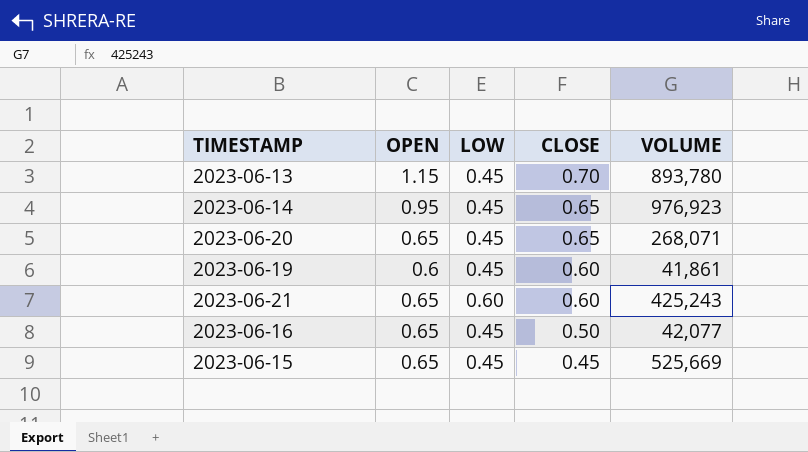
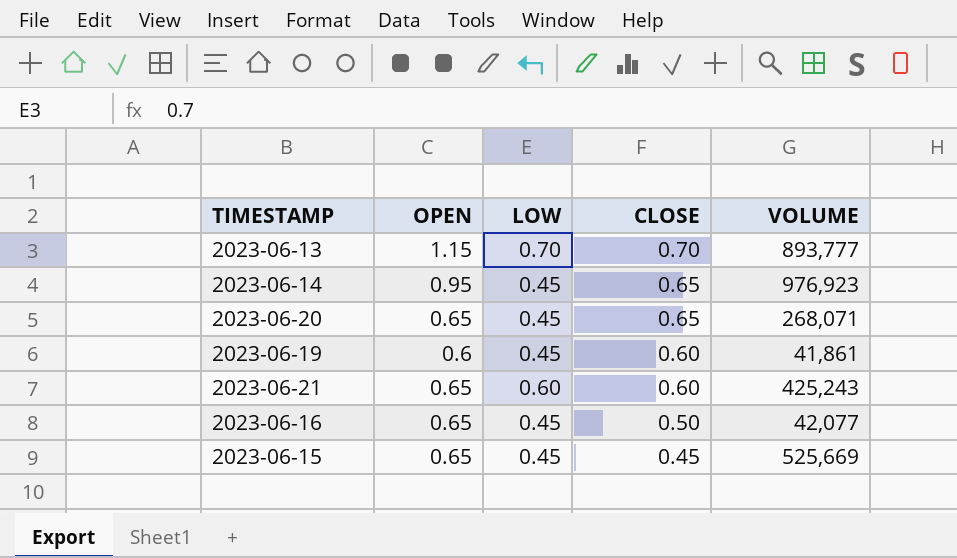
2023-06-13 | LOW: 0.45 -> 0.70
2023-06-13 | VOLUME: 893,780 -> 893,777

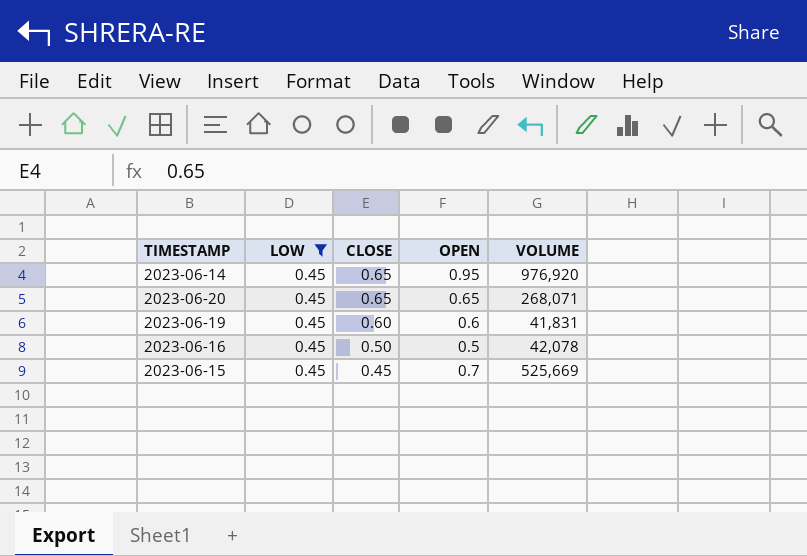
filter: none -> LOW = 0.45
column OPEN | position: 2 -> 4
2023-06-14 | VOLUME: 976,923 -> 976,920
2023-06-19 | VOLUME: 41,861 -> 41,831
2023-06-16 | OPEN: 0.65 -> 0.5
2023-06-16 | VOLUME: 42,077 -> 42,078
2023-06-15 | OPEN: 0.65 -> 0.7

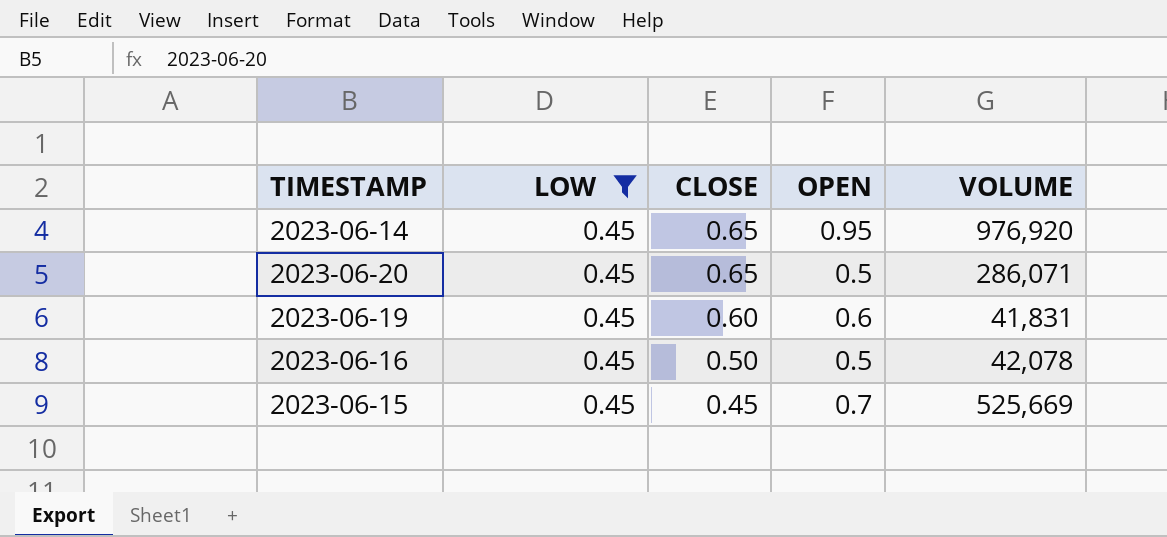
2023-06-20 | OPEN: 0.65 -> 0.5
2023-06-20 | VOLUME: 268,071 -> 286,071

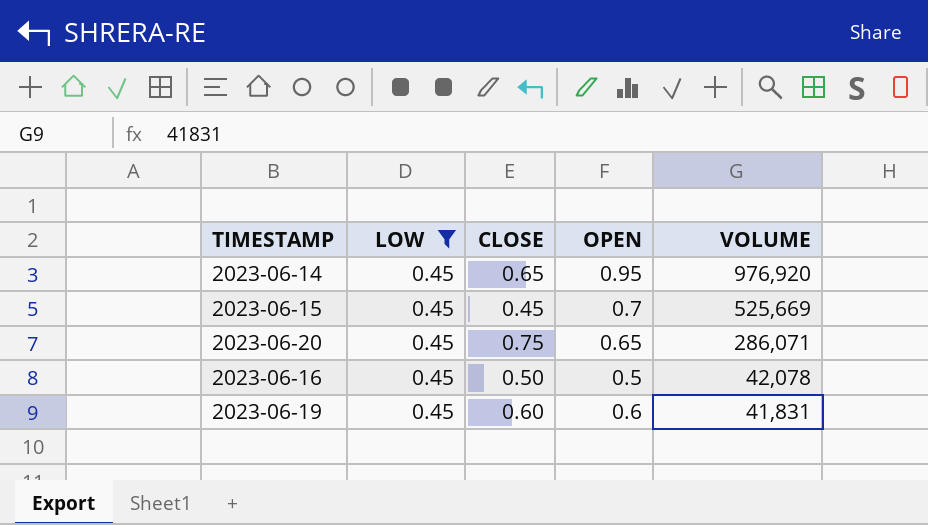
row order: CLOSE descending -> VOLUME descending
2023-06-20 | CLOSE: 0.65 -> 0.75
2023-06-20 | OPEN: 0.5 -> 0.65

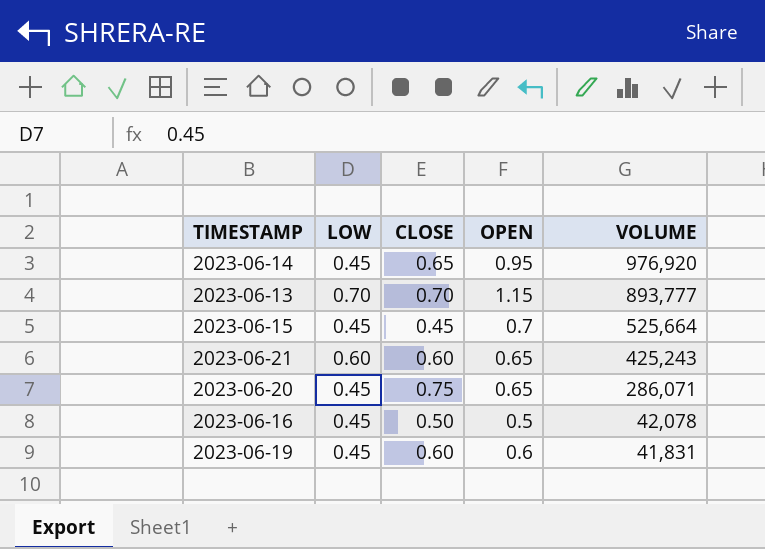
filter: LOW = 0.45 -> none
2023-06-15 | VOLUME: 525,669 -> 525,664

